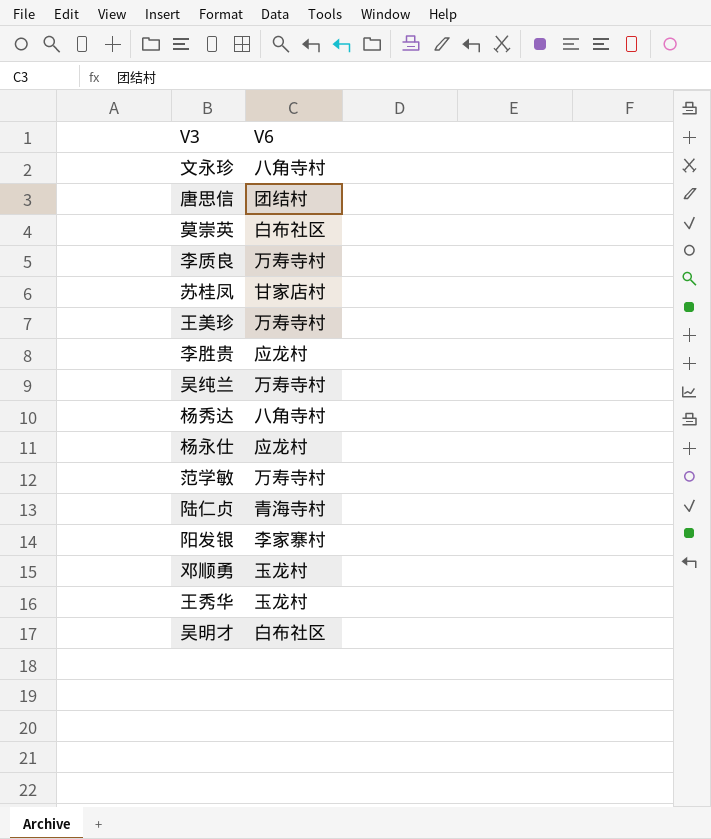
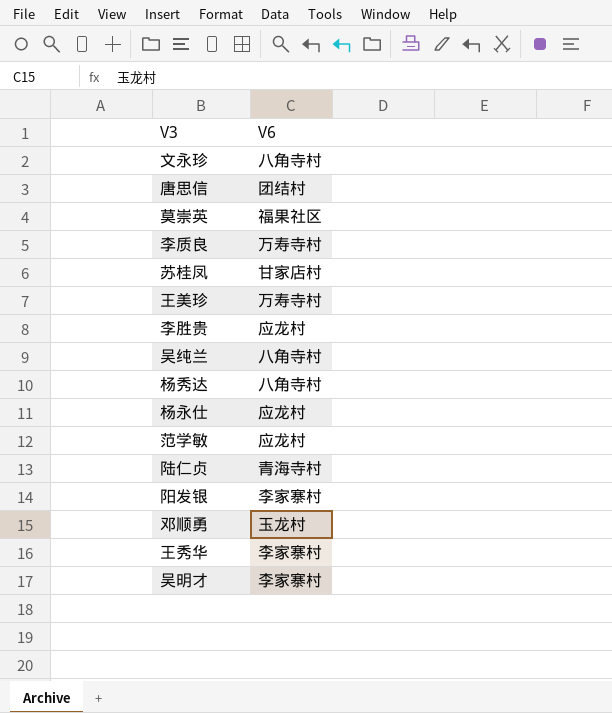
莫崇英 | V6: 白布社区 -> 福果社区
吴纯兰 | V6: 万寿寺村 -> 八角寺村
范学敏 | V6: 万寿寺村 -> 应龙村
王秀华 | V6: 玉龙村 -> 李家寨村
吴明才 | V6: 白布社区 -> 李家寨村

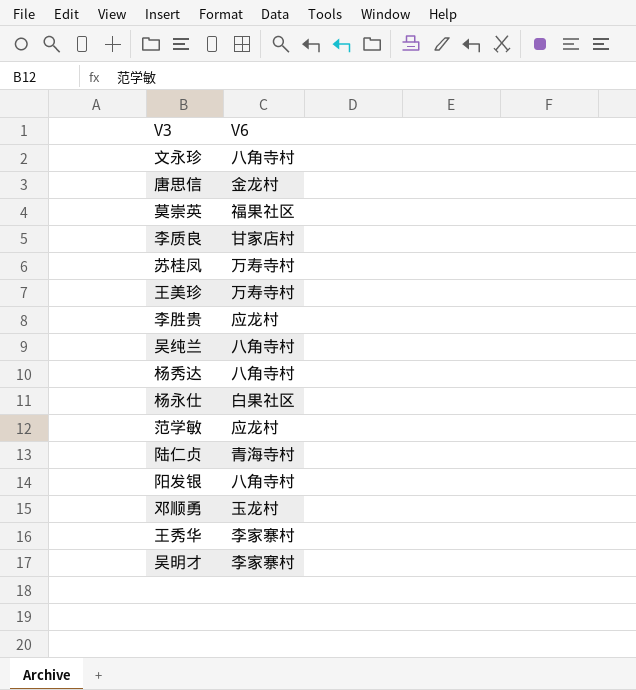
唐思信 | V6: 团结村 -> 金龙村
李质良 | V6: 万寿寺村 -> 甘家店村
苏桂凤 | V6: 甘家店村 -> 万寿寺村
杨永仕 | V6: 应龙村 -> 白果社区
阳发银 | V6: 李家寨村 -> 八角寺村

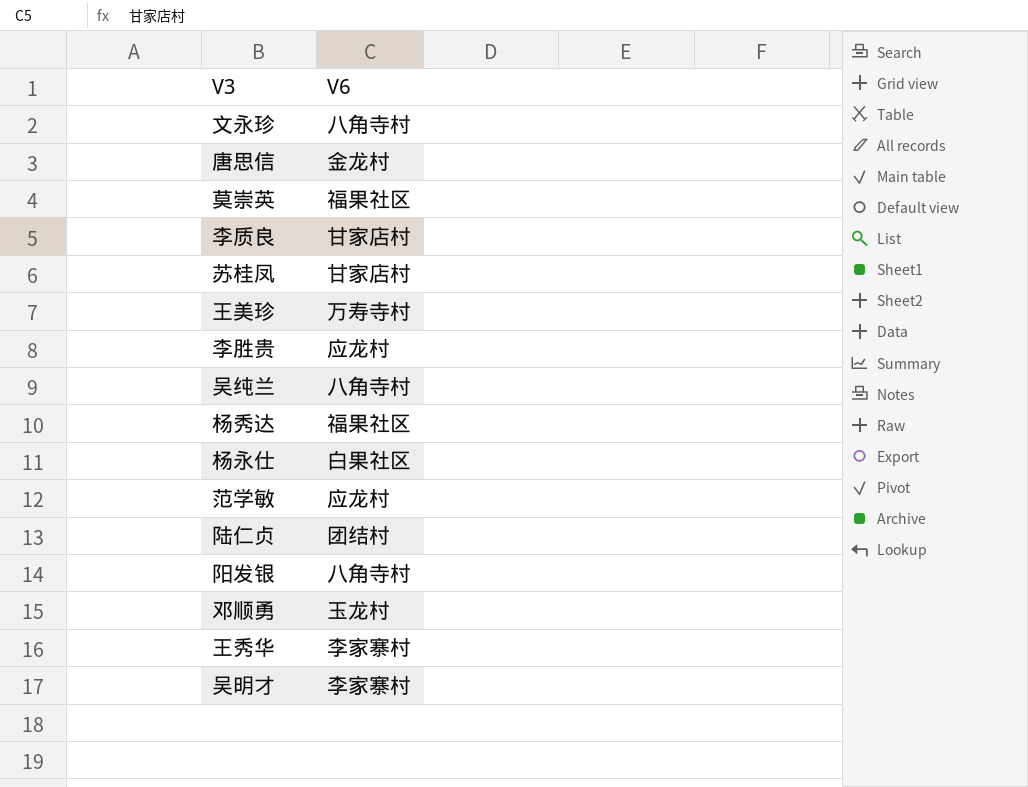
苏桂凤 | V6: 万寿寺村 -> 甘家店村
杨秀达 | V6: 八角寺村 -> 福果社区
陆仁贞 | V6: 青海寺村 -> 团结村

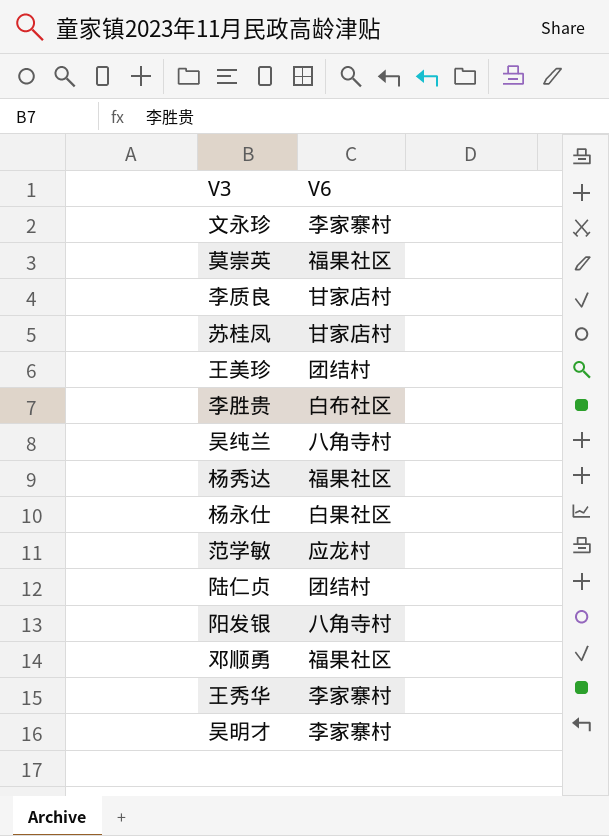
row 唐思信: 金龙村 -> none
文永珍 | V6: 八角寺村 -> 李家寨村
王美珍 | V6: 万寿寺村 -> 团结村
李胜贵 | V6: 应龙村 -> 白布社区
邓顺勇 | V6: 玉龙村 -> 福果社区

